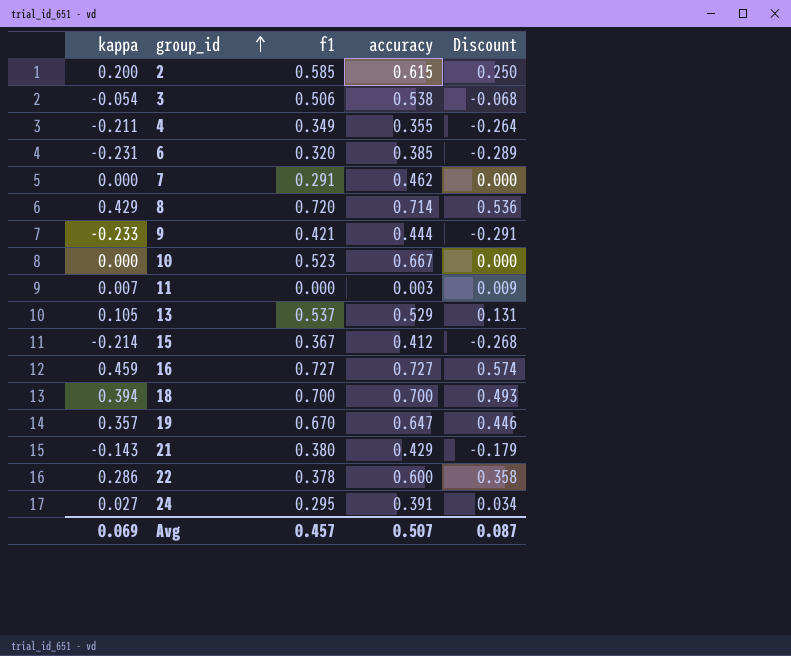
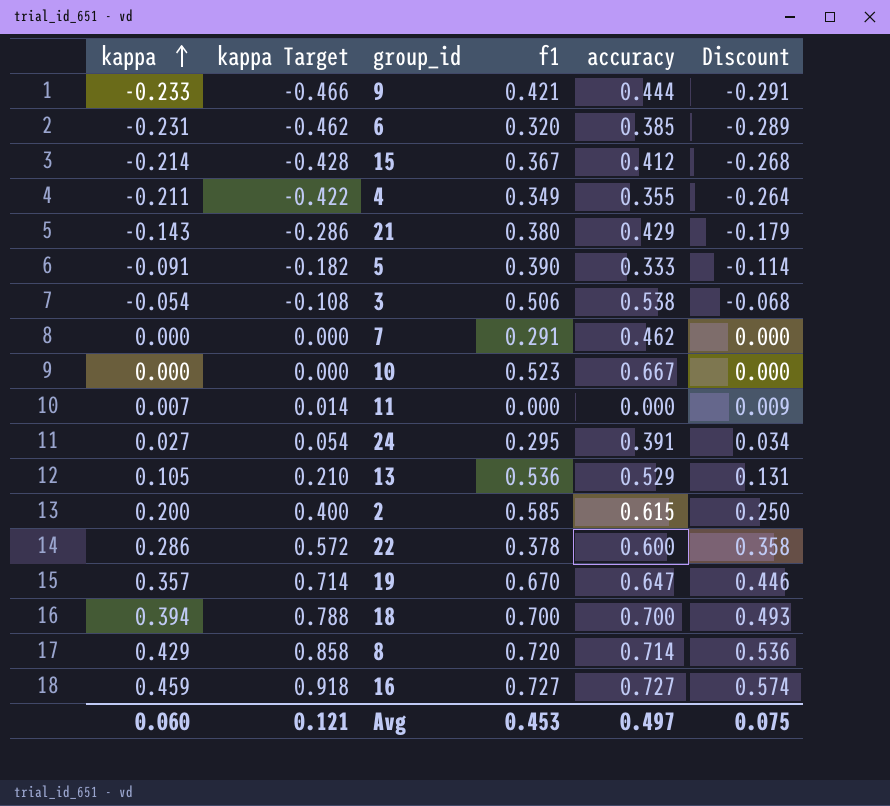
row order: group_id ascending -> kappa ascending
column kappa Target | formula: none -> [kappa] * 2
row 5: none -> -0.091 | -0.182 | 0.390 | 0.333 | -0.114
11 | accuracy: 0.003 -> 0.000
13 | f1: 0.537 -> 0.536
Avg | kappa: 0.069 -> 0.060
Avg | f1: 0.457 -> 0.453
Avg | accuracy: 0.507 -> 0.497
Avg | Discount: 0.087 -> 0.075

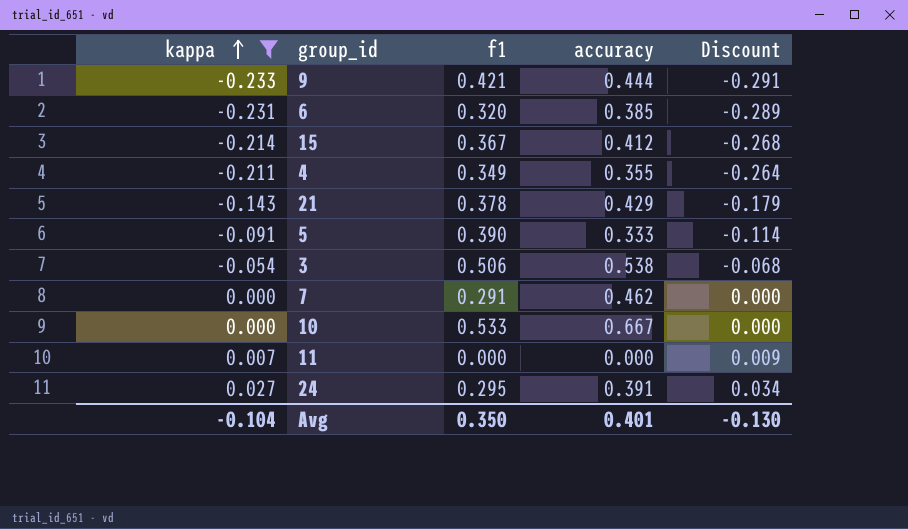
filter: none -> kappa <= 0.027
column kappa Target | formula: [kappa] * 2 -> none
21 | f1: 0.380 -> 0.378
10 | f1: 0.523 -> 0.533
Avg | kappa: 0.060 -> -0.104
Avg | f1: 0.453 -> 0.350
Avg | accuracy: 0.497 -> 0.401
Avg | Discount: 0.075 -> -0.130

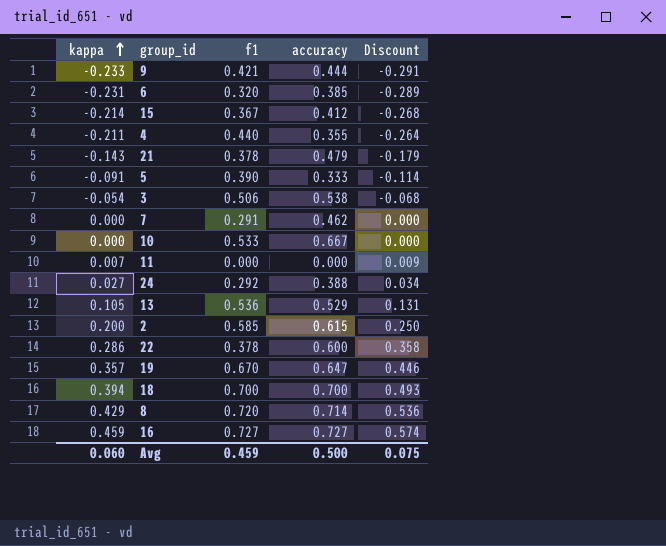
filter: kappa <= 0.027 -> none
4 | f1: 0.349 -> 0.440
21 | accuracy: 0.429 -> 0.479
24 | f1: 0.295 -> 0.292
24 | accuracy: 0.391 -> 0.388
Avg | kappa: -0.104 -> 0.060
Avg | f1: 0.350 -> 0.459
Avg | accuracy: 0.401 -> 0.500
Avg | Discount: -0.130 -> 0.075

